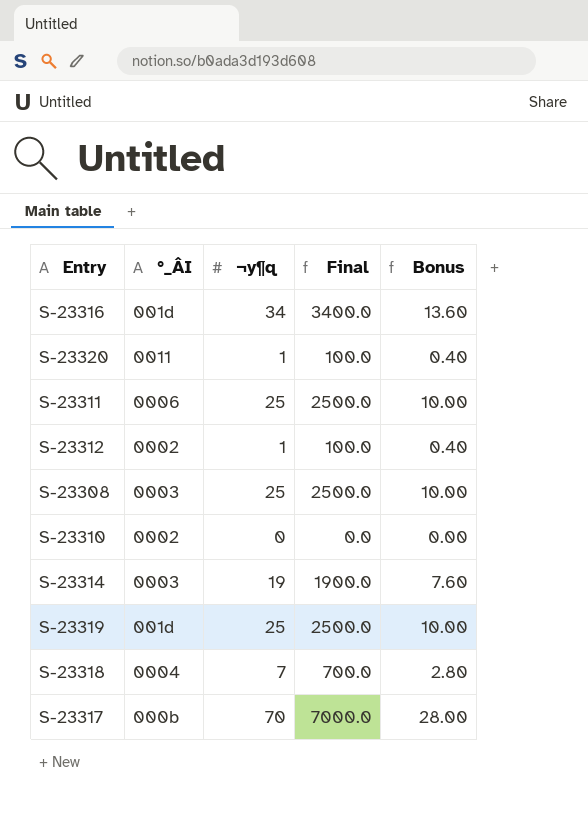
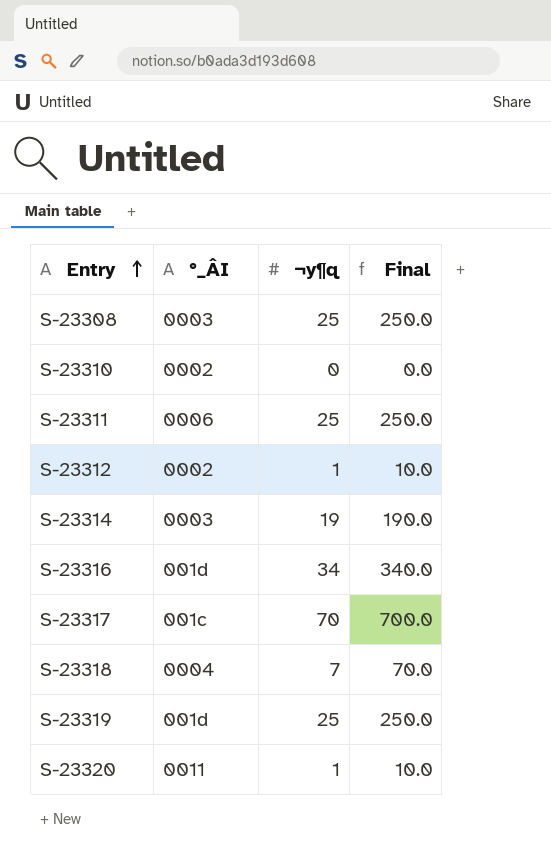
row order: none -> Entry ascending
column Bonus | formula: [¬y¶q] * 0.4 -> none
column Final | formula: [¬y¶q] * 100 -> [¬y¶q] * 10
S-23317 | °_ÂI: 000b -> 001c

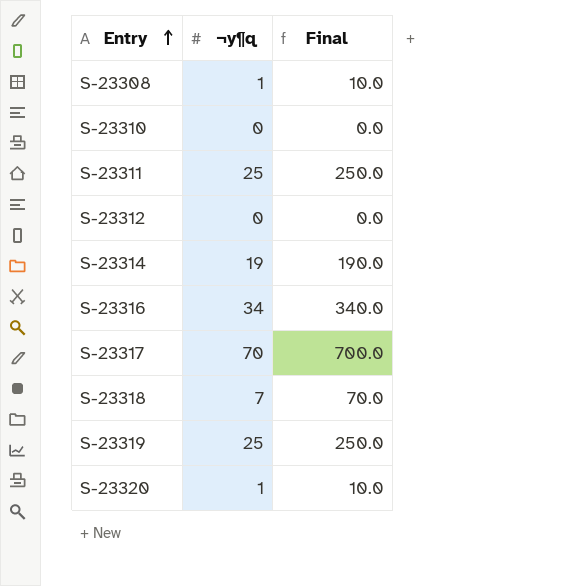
column °_ÂI | position: 2 -> none
S-23308 | ¬y¶q: 25 -> 1
S-23308 | Final: 250.0 -> 10.0
S-23312 | ¬y¶q: 1 -> 0
S-23312 | Final: 10.0 -> 0.0

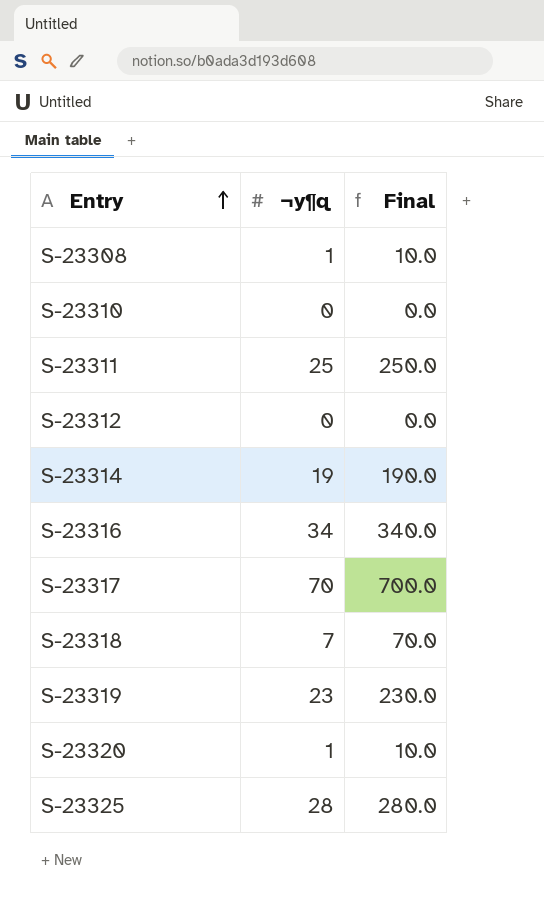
S-23319 | ¬y¶q: 25 -> 23
S-23319 | Final: 250.0 -> 230.0
row S-23325: none -> 28 | 280.0

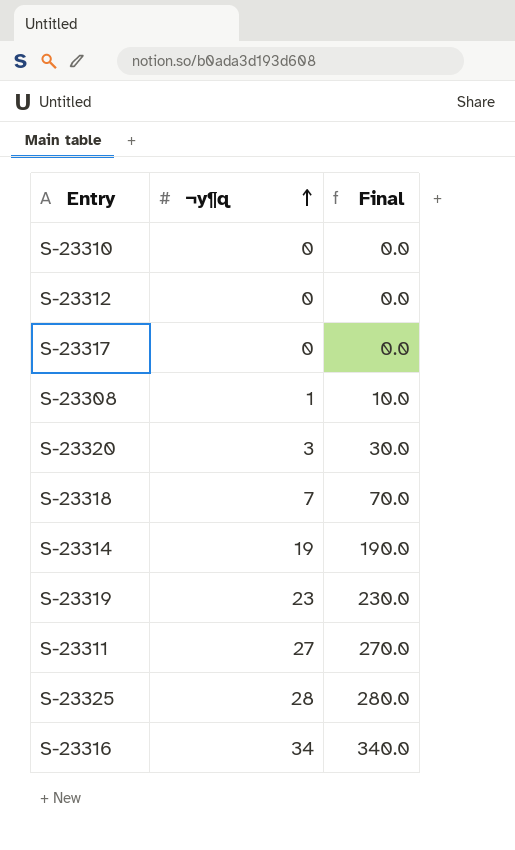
row order: Entry ascending -> ¬y¶q ascending
S-23317 | ¬y¶q: 70 -> 0
S-23317 | Final: 700.0 -> 0.0
S-23320 | ¬y¶q: 1 -> 3
S-23320 | Final: 10.0 -> 30.0
S-23311 | ¬y¶q: 25 -> 27
S-23311 | Final: 250.0 -> 270.0

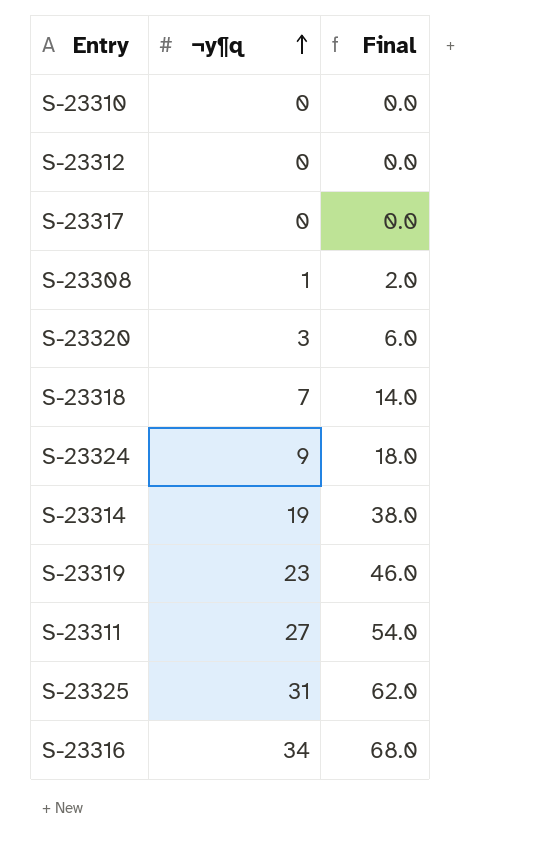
column Final | formula: [¬y¶q] * 10 -> [¬y¶q] * 2
row S-23324: none -> 9 | 18.0
S-23325 | ¬y¶q: 28 -> 31

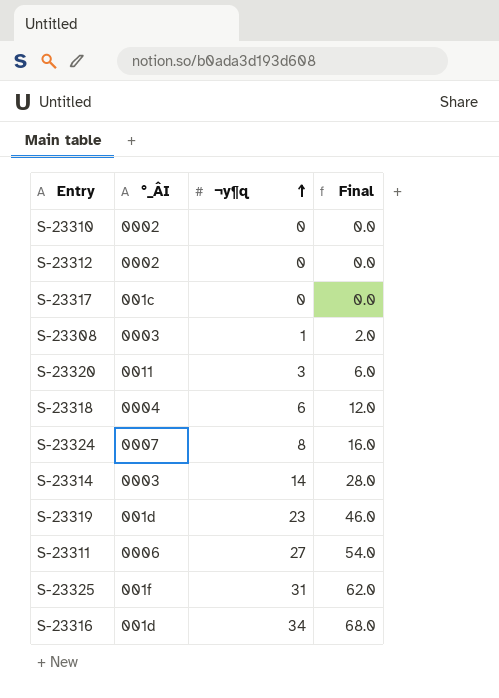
column °_ÂI | position: none -> 2
S-23318 | ¬y¶q: 7 -> 6
S-23318 | Final: 14.0 -> 12.0
S-23324 | ¬y¶q: 9 -> 8
S-23324 | Final: 18.0 -> 16.0
S-23314 | ¬y¶q: 19 -> 14
S-23314 | Final: 38.0 -> 28.0

